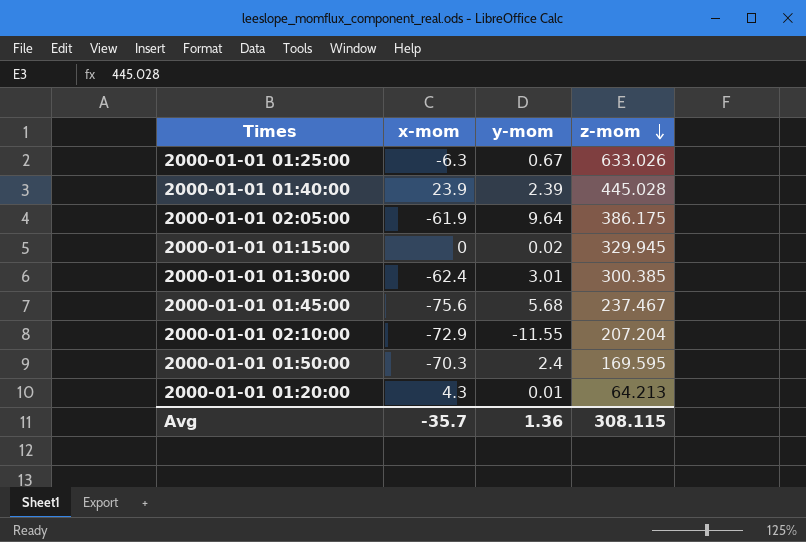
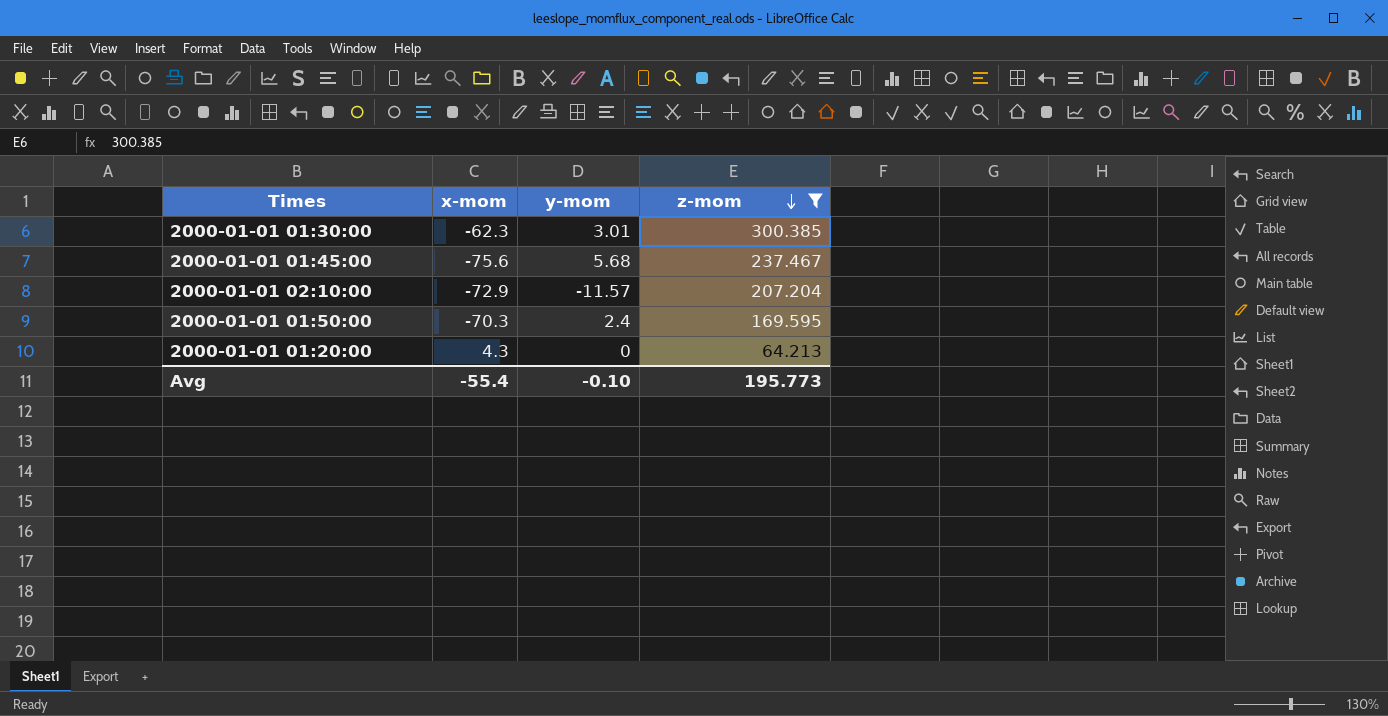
filter: none -> z-mom <= 300.385
2000-01-01 01:30:00 | x-mom: -62.4 -> -62.3
2000-01-01 02:10:00 | y-mom: -11.55 -> -11.57
2000-01-01 01:20:00 | y-mom: 0.01 -> 0
Avg | x-mom: -35.7 -> -55.4
Avg | y-mom: 1.36 -> -0.10
Avg | z-mom: 308.115 -> 195.773

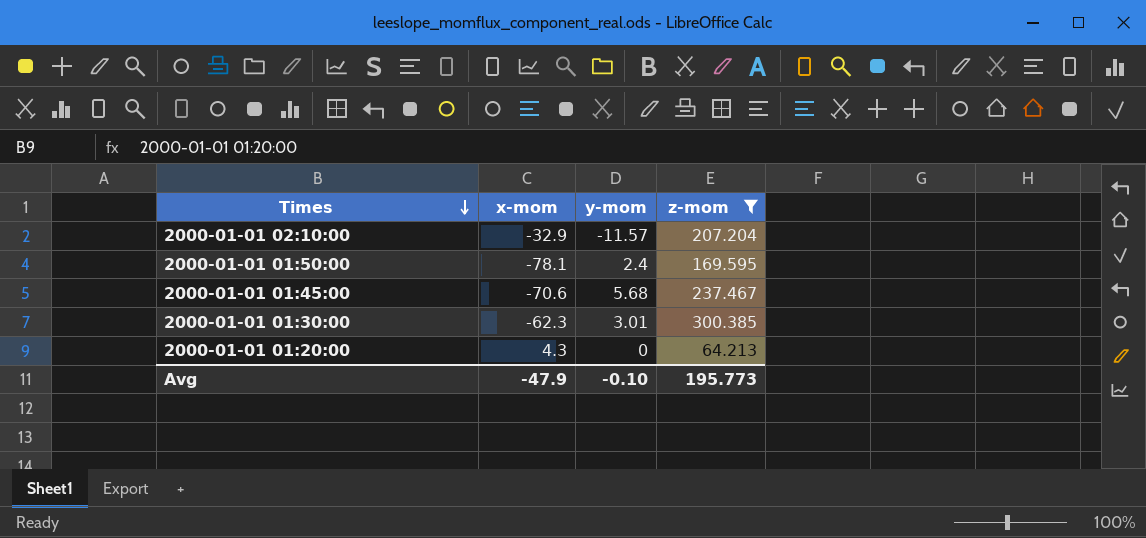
row order: z-mom descending -> Times descending
2000-01-01 02:10:00 | x-mom: -72.9 -> -32.9
2000-01-01 01:50:00 | x-mom: -70.3 -> -78.1
2000-01-01 01:45:00 | x-mom: -75.6 -> -70.6
Avg | x-mom: -55.4 -> -47.9

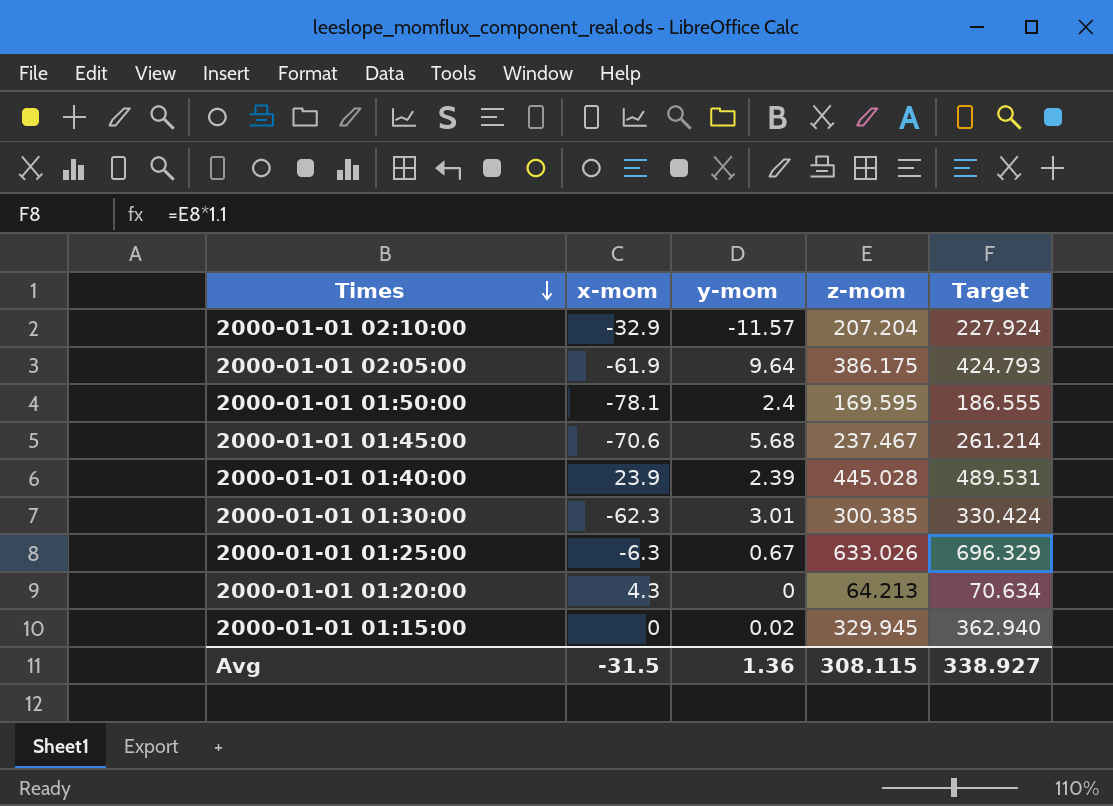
filter: z-mom <= 300.385 -> none
column Target | formula: none -> [z-mom] * 1.1
Avg | x-mom: -47.9 -> -31.5
Avg | y-mom: -0.10 -> 1.36
Avg | z-mom: 195.773 -> 308.115

